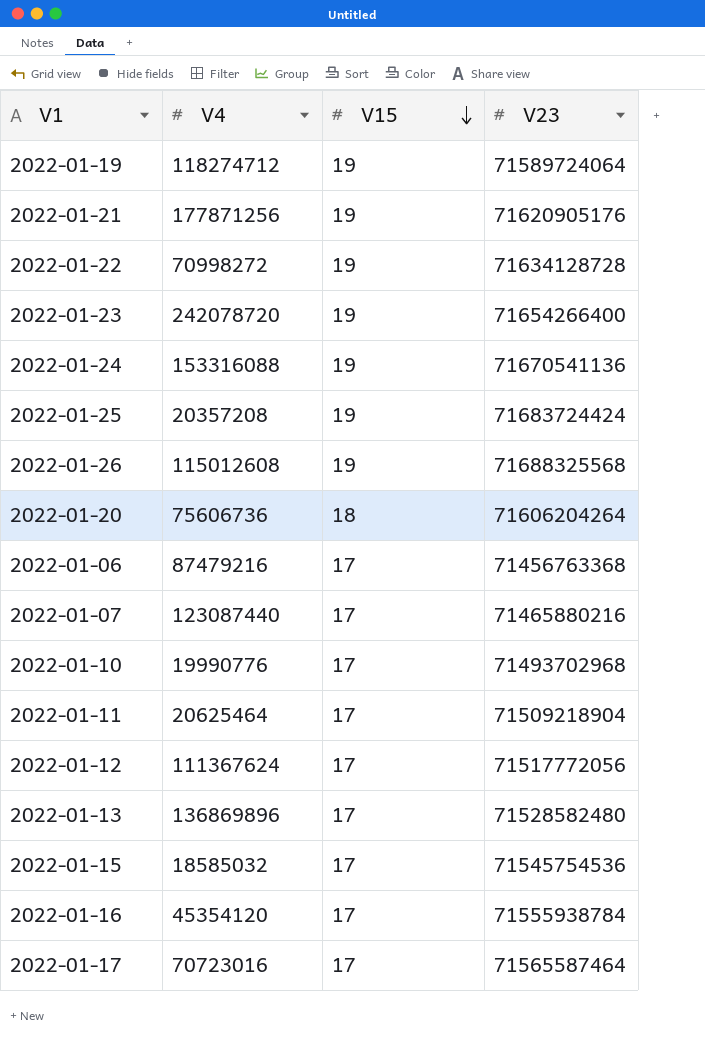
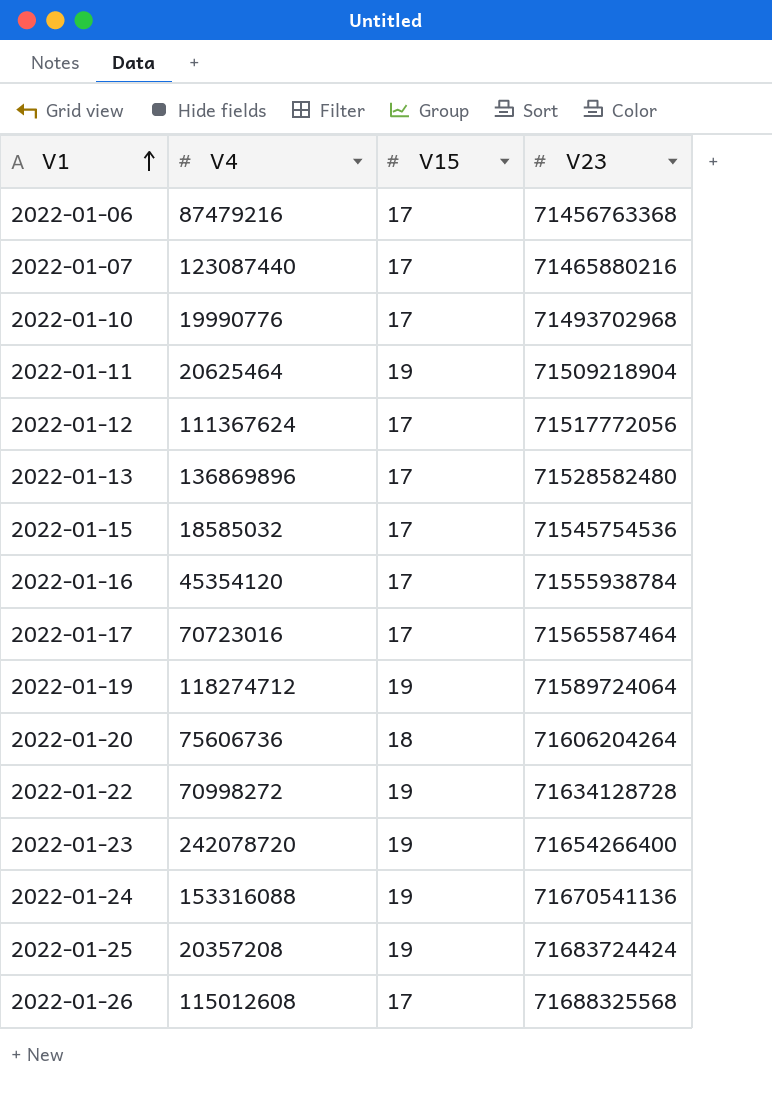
row order: V15 descending -> V1 ascending
row 2022-01-21: 177871256 | 19 | 71620905176 -> none
2022-01-11 | V15: 17 -> 19
2022-01-26 | V15: 19 -> 17

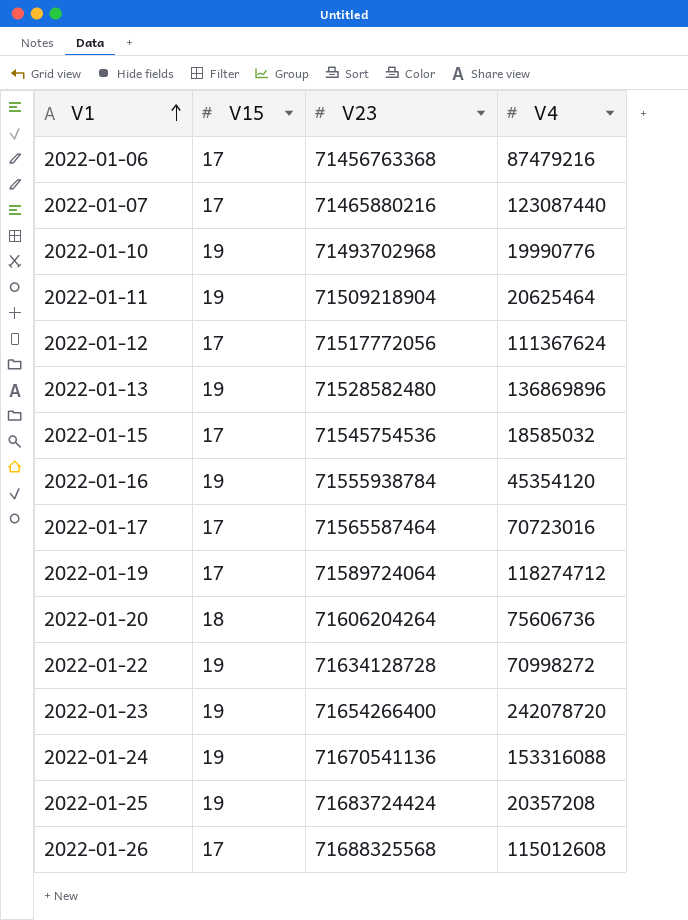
column V4 | position: 2 -> 4
2022-01-10 | V15: 17 -> 19
2022-01-13 | V15: 17 -> 19
2022-01-16 | V15: 17 -> 19
2022-01-19 | V15: 19 -> 17

